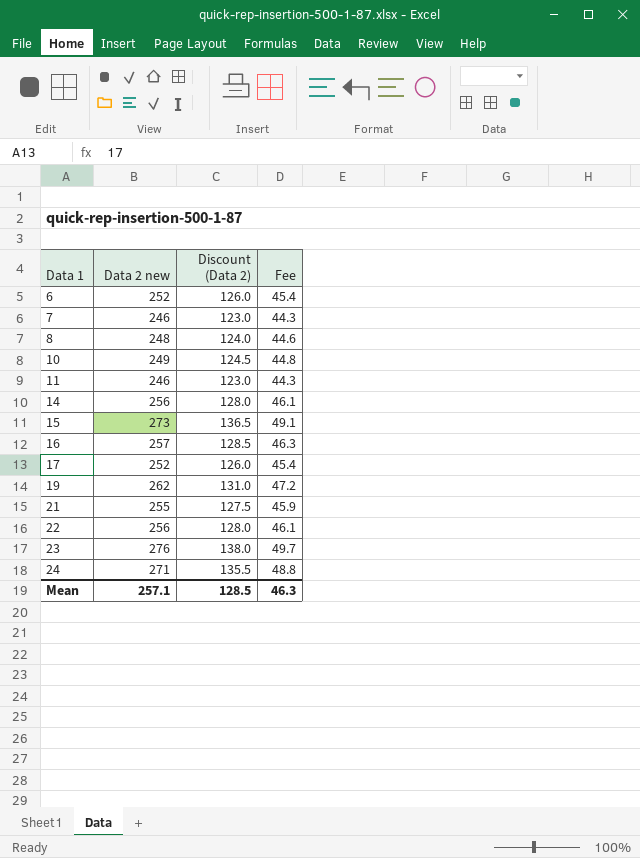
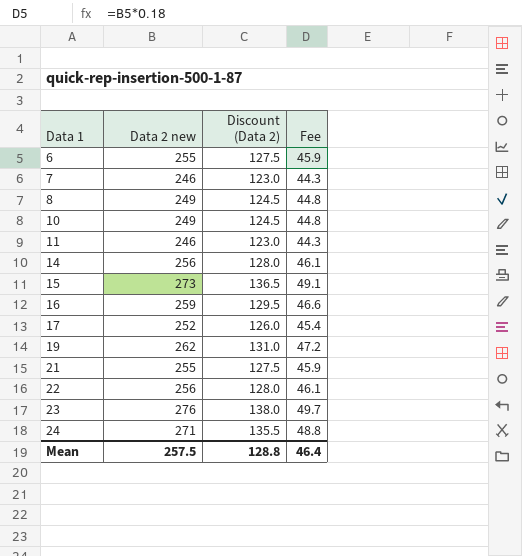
6 | Data 2 new: 252 -> 255
6 | Discount (Data 2): 126.0 -> 127.5
6 | Fee: 45.4 -> 45.9
8 | Data 2 new: 248 -> 249
8 | Discount (Data 2): 124.0 -> 124.5
8 | Fee: 44.6 -> 44.8
16 | Data 2 new: 257 -> 259
16 | Discount (Data 2): 128.5 -> 129.5
16 | Fee: 46.3 -> 46.6
Mean | Data 2 new: 257.1 -> 257.5
Mean | Discount (Data 2): 128.5 -> 128.8
Mean | Fee: 46.3 -> 46.4

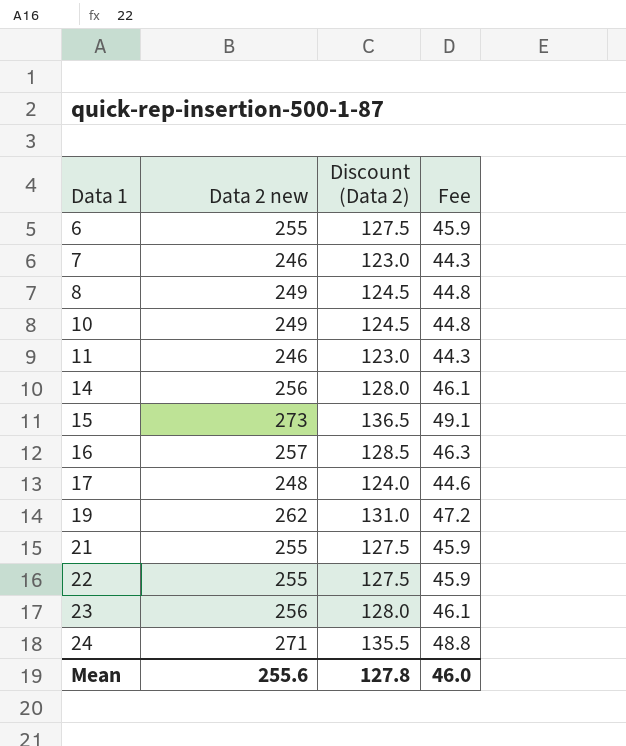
16 | Data 2 new: 259 -> 257
16 | Discount (Data 2): 129.5 -> 128.5
16 | Fee: 46.6 -> 46.3
17 | Data 2 new: 252 -> 248
17 | Discount (Data 2): 126.0 -> 124.0
17 | Fee: 45.4 -> 44.6
22 | Data 2 new: 256 -> 255
22 | Discount (Data 2): 128.0 -> 127.5
22 | Fee: 46.1 -> 45.9
23 | Data 2 new: 276 -> 256
23 | Discount (Data 2): 138.0 -> 128.0
23 | Fee: 49.7 -> 46.1
Mean | Data 2 new: 257.5 -> 255.6
Mean | Discount (Data 2): 128.8 -> 127.8
Mean | Fee: 46.4 -> 46.0

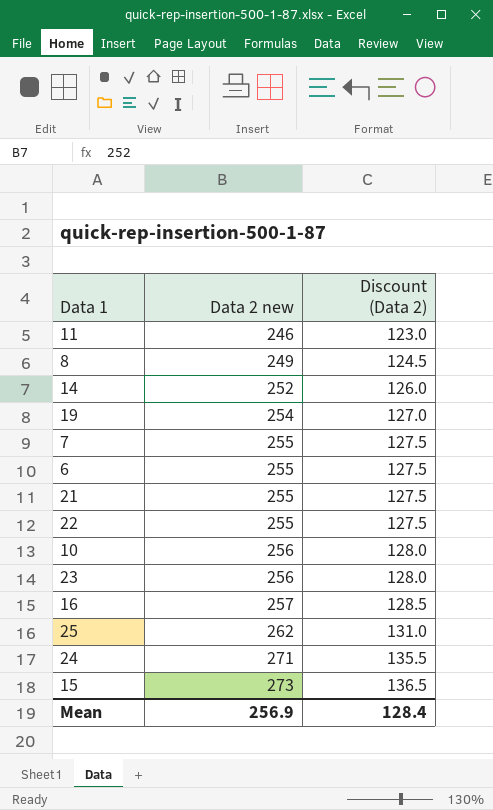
row order: Data 1 ascending -> Data 2 new ascending
column Fee | formula: [Data 2 new] * 0.18 -> none
row 17: 248 | 124.0 | 44.6 -> none
14 | Data 2 new: 256 -> 252
14 | Discount (Data 2): 128.0 -> 126.0
19 | Data 2 new: 262 -> 254
19 | Discount (Data 2): 131.0 -> 127.0
7 | Data 2 new: 246 -> 255
7 | Discount (Data 2): 123.0 -> 127.5
10 | Data 2 new: 249 -> 256
10 | Discount (Data 2): 124.5 -> 128.0
row 25: none -> 262 | 131.0
Mean | Data 2 new: 255.6 -> 256.9
Mean | Discount (Data 2): 127.8 -> 128.4

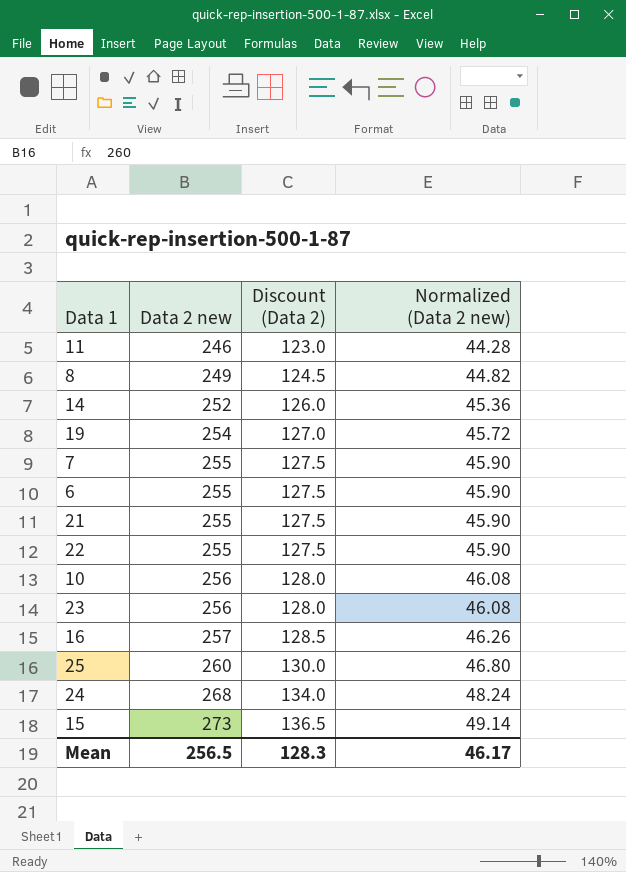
column Normalized (Data 2 new) | formula: none -> [Data 2 new] * 0.18
25 | Data 2 new: 262 -> 260
25 | Discount (Data 2): 131.0 -> 130.0
24 | Data 2 new: 271 -> 268
24 | Discount (Data 2): 135.5 -> 134.0
Mean | Data 2 new: 256.9 -> 256.5
Mean | Discount (Data 2): 128.4 -> 128.3

